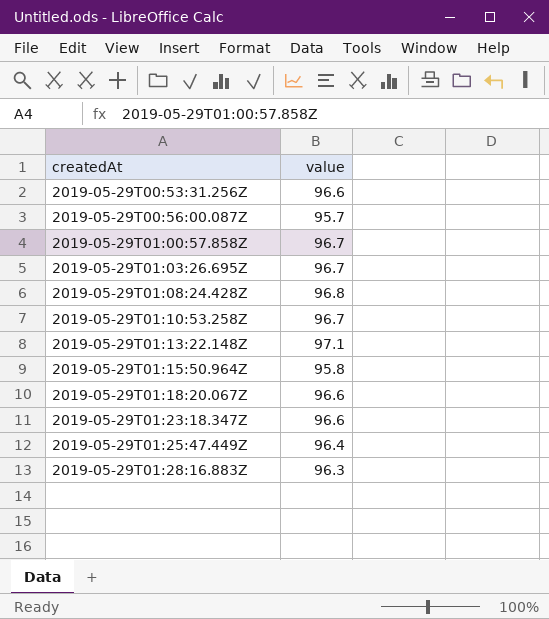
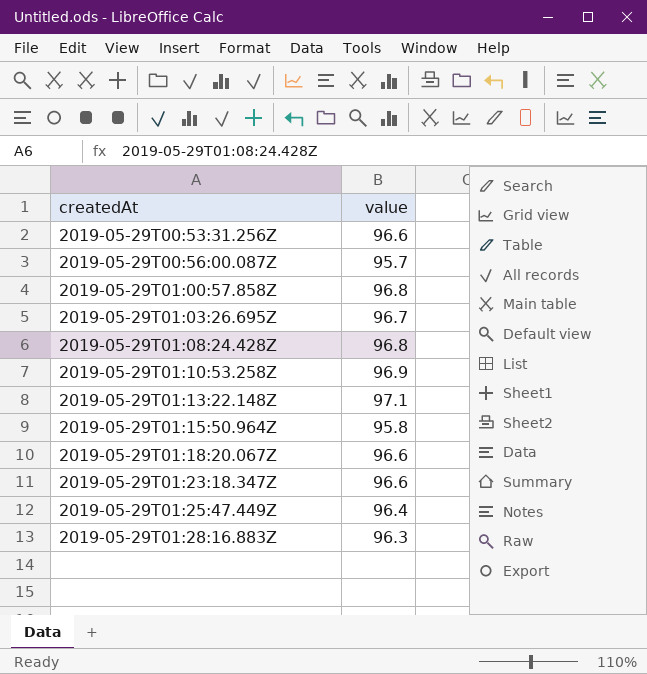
2019-05-29T01:00:57.858Z | value: 96.7 -> 96.8
2019-05-29T01:10:53.258Z | value: 96.7 -> 96.9

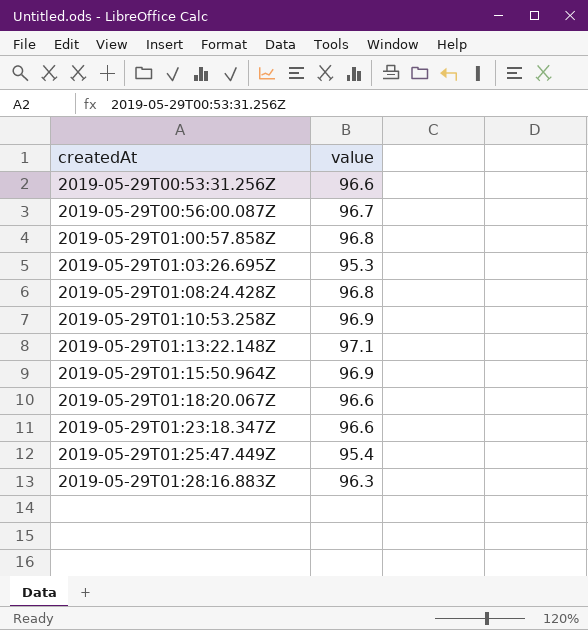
2019-05-29T00:56:00.087Z | value: 95.7 -> 96.7
2019-05-29T01:03:26.695Z | value: 96.7 -> 95.3
2019-05-29T01:15:50.964Z | value: 95.8 -> 96.9
2019-05-29T01:25:47.449Z | value: 96.4 -> 95.4

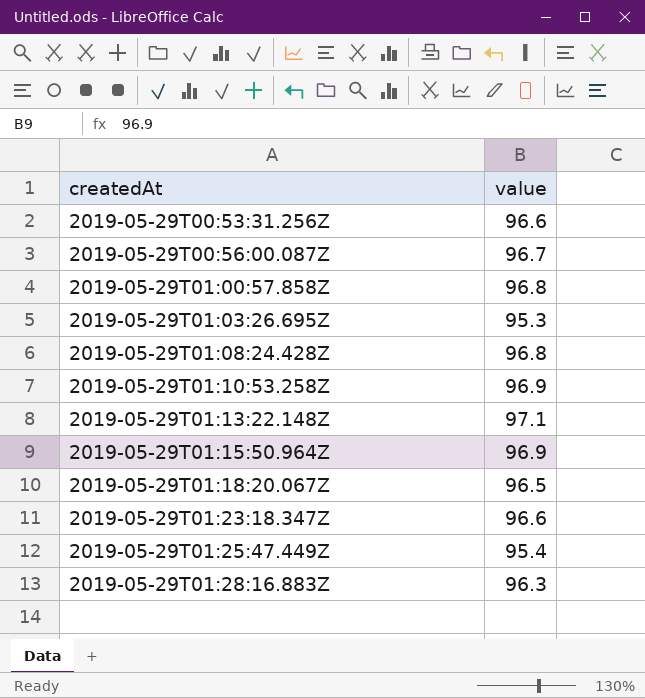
2019-05-29T01:18:20.067Z | value: 96.6 -> 96.5

